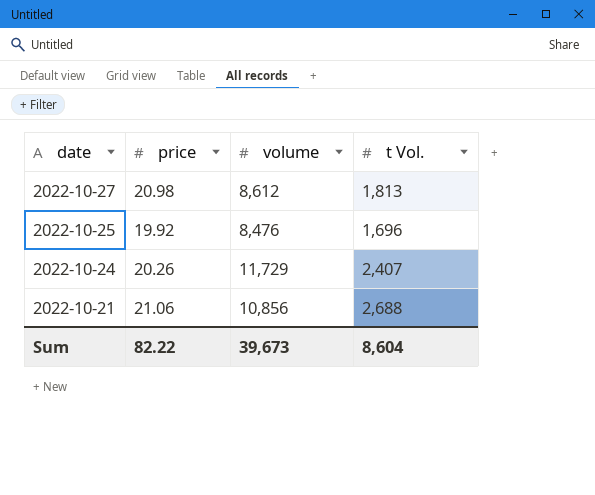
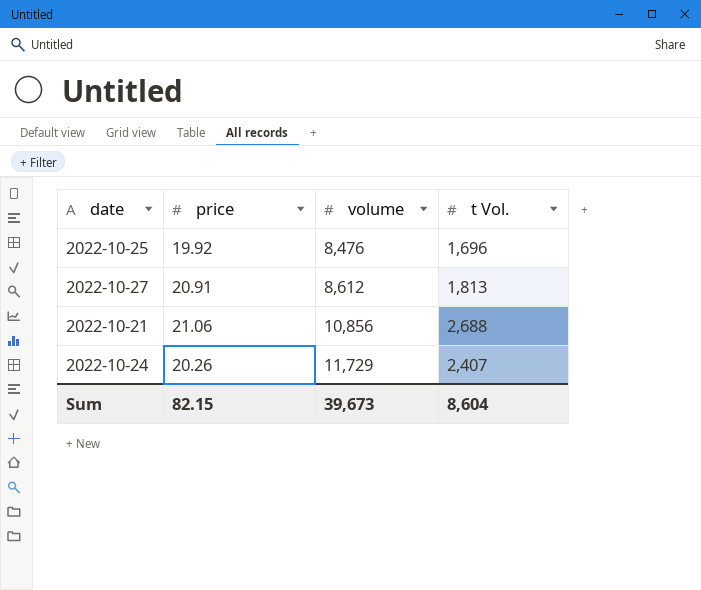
row order: date descending -> volume ascending
2022-10-27 | price: 20.98 -> 20.91
Sum | price: 82.22 -> 82.15

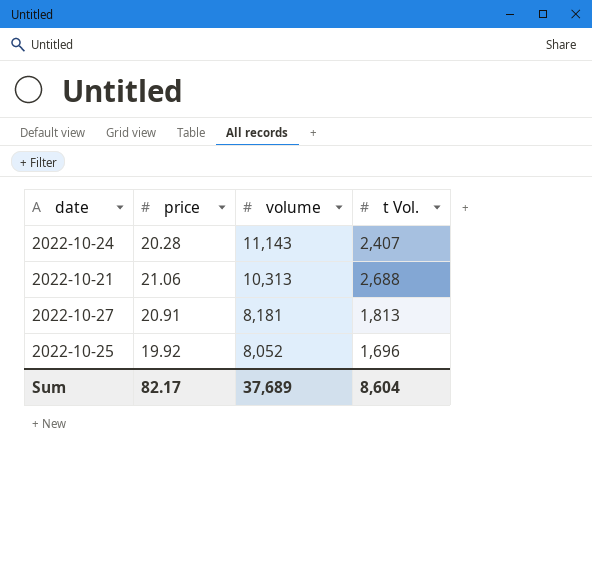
row order: volume ascending -> volume descending
2022-10-24 | price: 20.26 -> 20.28
2022-10-24 | volume: 11,729 -> 11,143
2022-10-21 | volume: 10,856 -> 10,313
2022-10-27 | volume: 8,612 -> 8,181
2022-10-25 | volume: 8,476 -> 8,052
Sum | price: 82.15 -> 82.17
Sum | volume: 39,673 -> 37,689

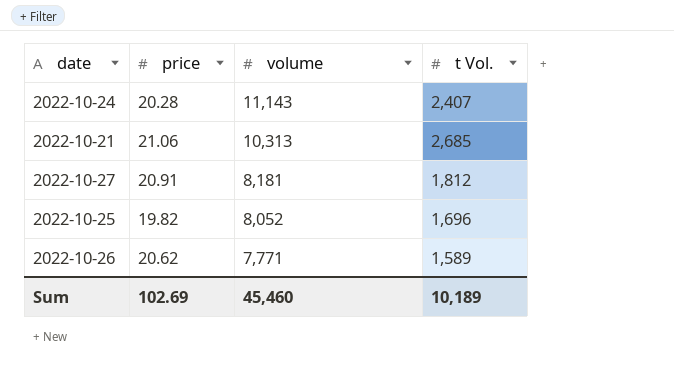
2022-10-21 | t Vol.: 2,688 -> 2,685
2022-10-27 | t Vol.: 1,813 -> 1,812
2022-10-25 | price: 19.92 -> 19.82
row 2022-10-26: none -> 20.62 | 7,771 | 1,589
Sum | price: 82.17 -> 102.69
Sum | volume: 37,689 -> 45,460
Sum | t Vol.: 8,604 -> 10,189

